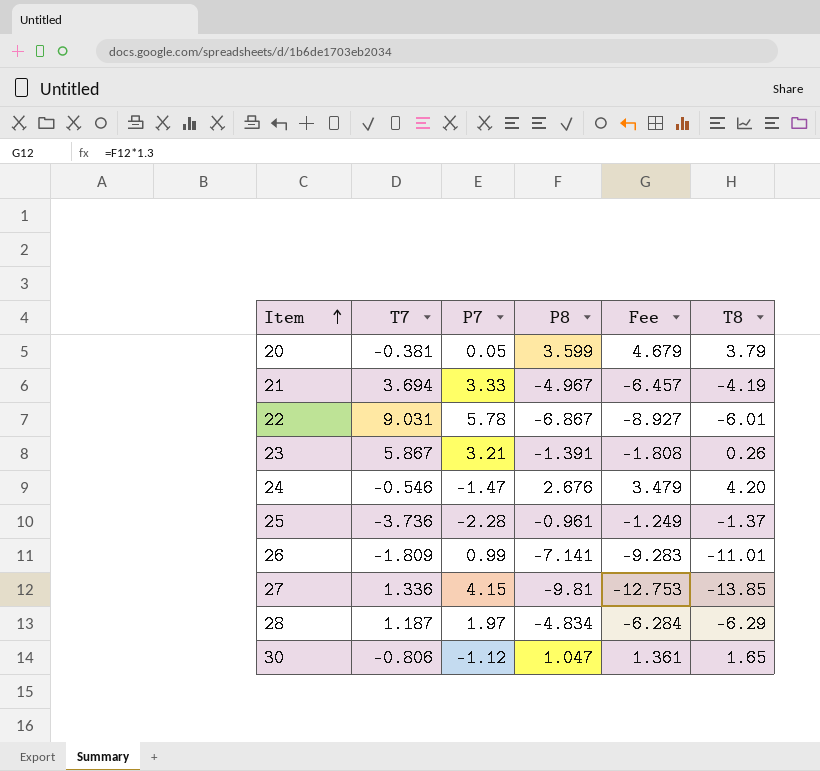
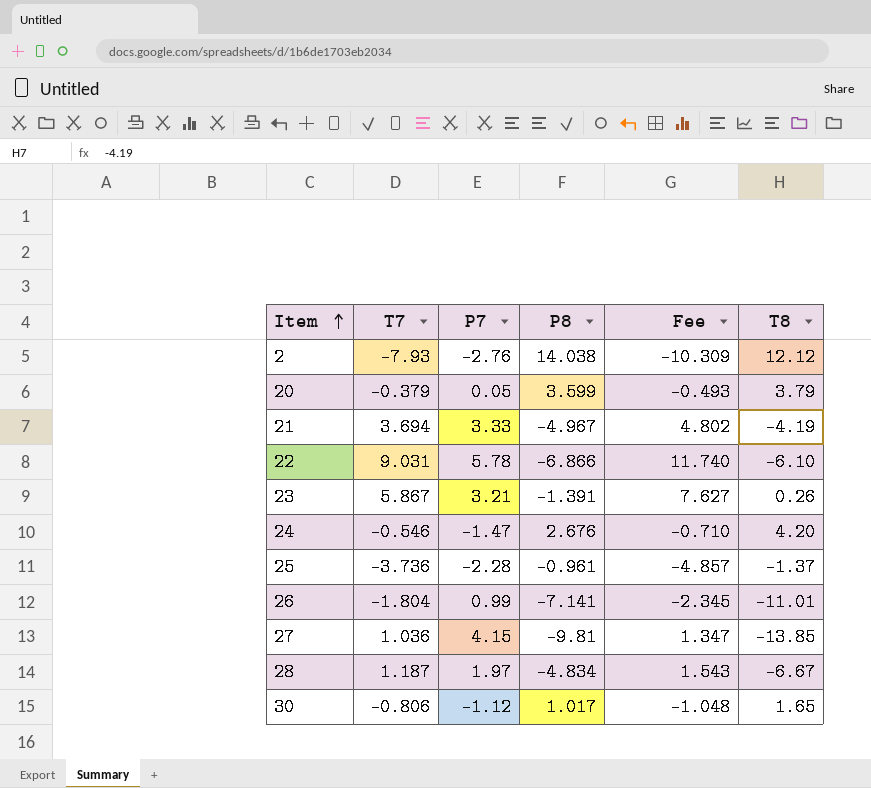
column Fee | formula: [P8] * 1.3 -> [T7] * 1.3
row 2: none -> -7.93 | -2.76 | 14.038 | -10.309 | 12.12
20 | T7: -0.381 -> -0.379
22 | P8: -6.867 -> -6.866
22 | T8: -6.01 -> -6.10
26 | T7: -1.809 -> -1.804
27 | T7: 1.336 -> 1.036
28 | T8: -6.29 -> -6.67
30 | P8: 1.047 -> 1.017

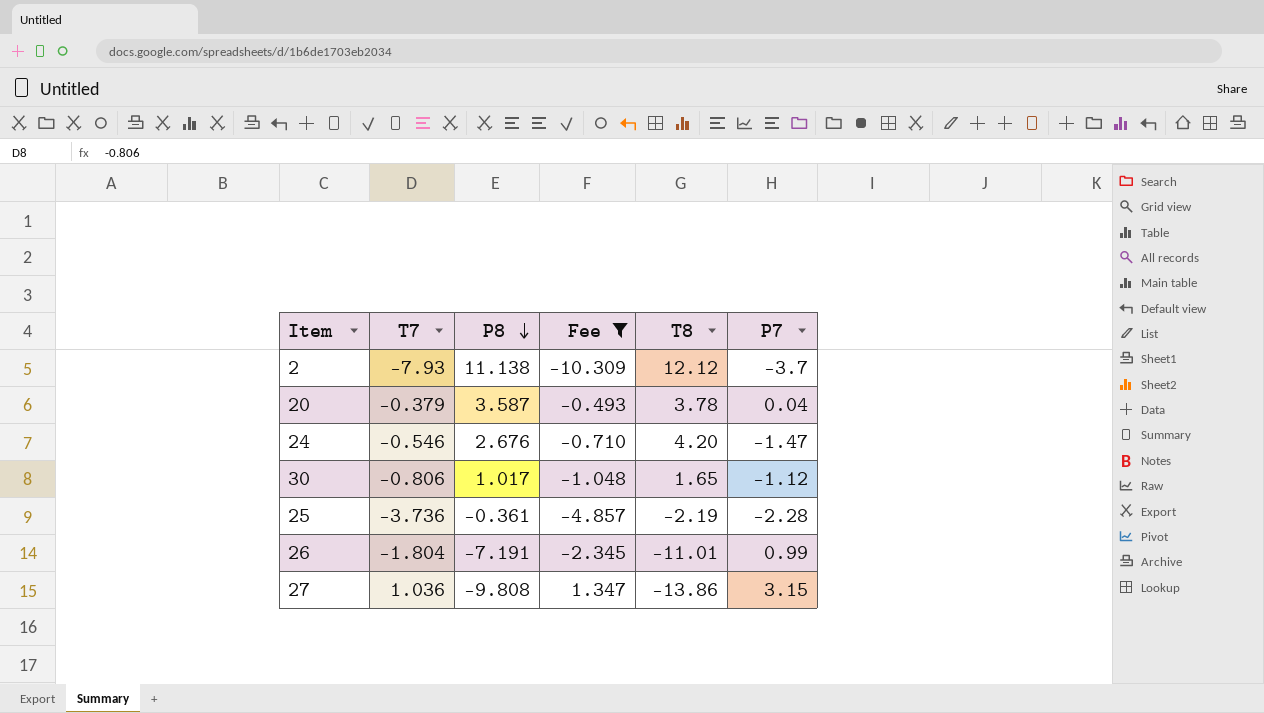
filter: none -> Fee <= 1.347
row order: Item ascending -> P8 descending
column P7 | position: 3 -> 6
2 | P8: 14.038 -> 11.138
2 | P7: -2.76 -> -3.7
20 | P8: 3.599 -> 3.587
20 | T8: 3.79 -> 3.78
20 | P7: 0.05 -> 0.04
25 | P8: -0.961 -> -0.361
25 | T8: -1.37 -> -2.19
26 | P8: -7.141 -> -7.191
27 | P8: -9.81 -> -9.808
27 | T8: -13.85 -> -13.86
27 | P7: 4.15 -> 3.15

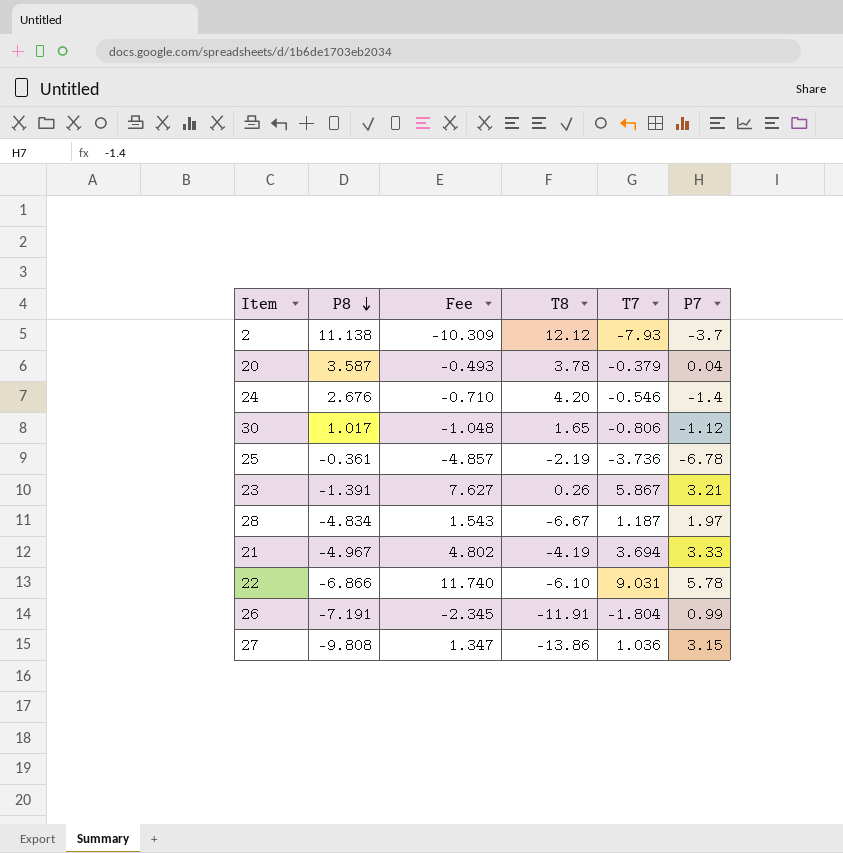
filter: Fee <= 1.347 -> none
column T7 | position: 2 -> 5
24 | P7: -1.47 -> -1.4
25 | P7: -2.28 -> -6.78
26 | T8: -11.01 -> -11.91

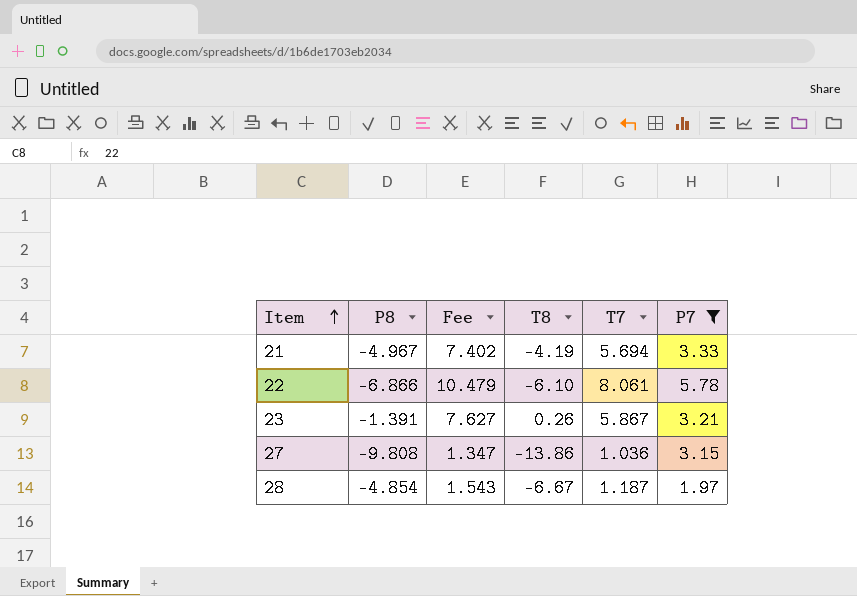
filter: none -> P7 >= 1.97
row order: P8 descending -> Item ascending
21 | Fee: 4.802 -> 7.402
21 | T7: 3.694 -> 5.694
22 | Fee: 11.740 -> 10.479
22 | T7: 9.031 -> 8.061
28 | P8: -4.834 -> -4.854

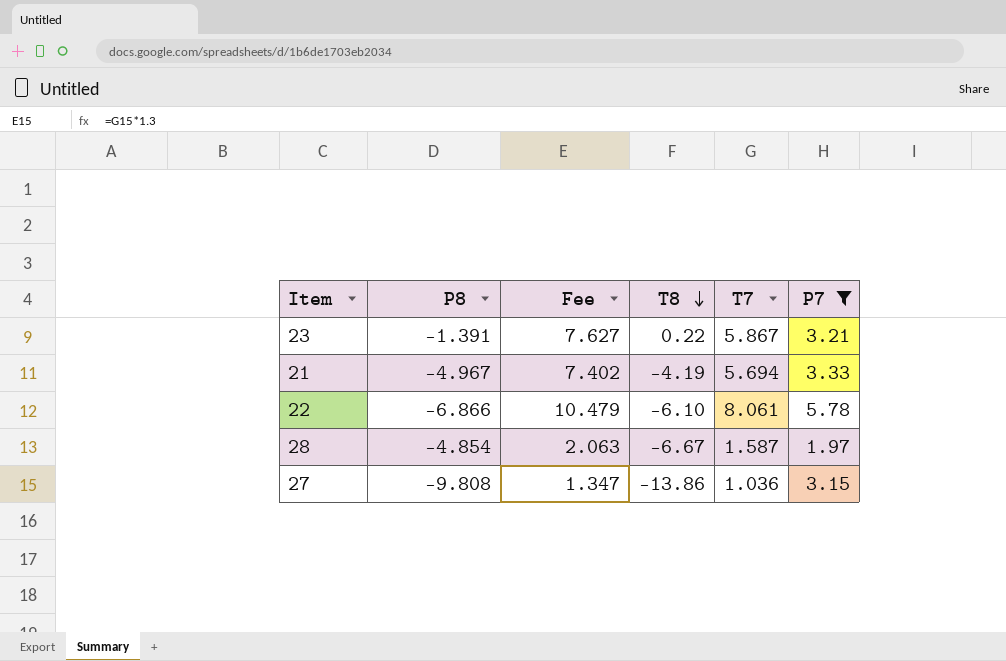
row order: Item ascending -> T8 descending
23 | T8: 0.26 -> 0.22
28 | Fee: 1.543 -> 2.063
28 | T7: 1.187 -> 1.587

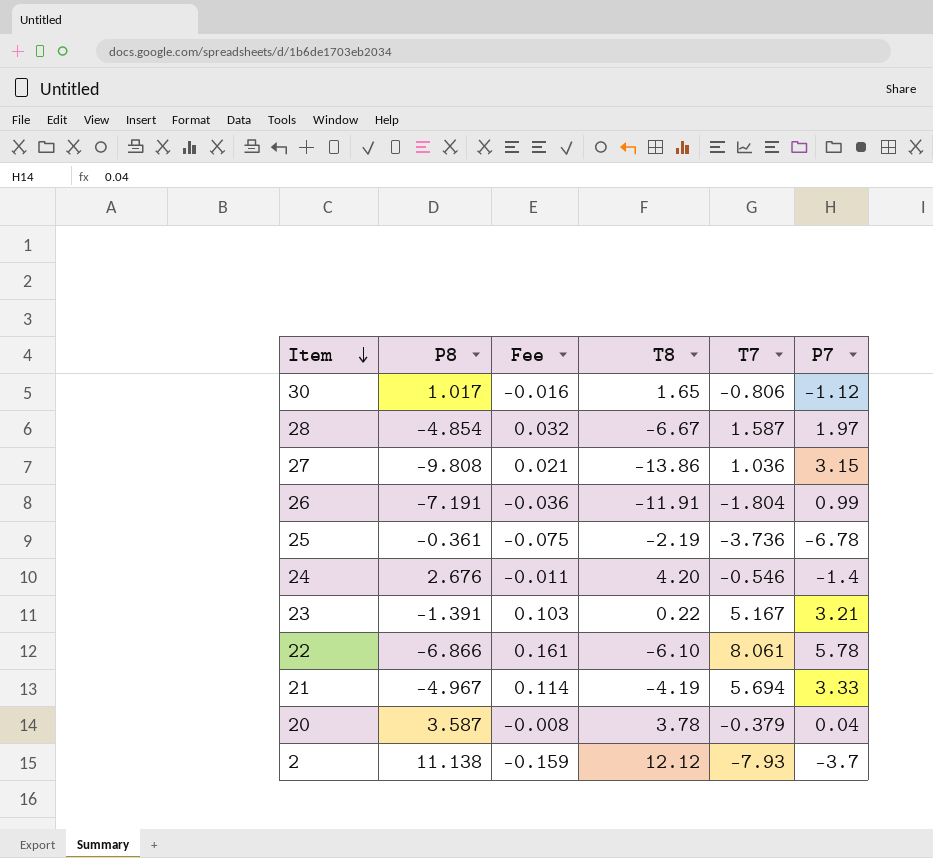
filter: P7 >= 1.97 -> none
row order: T8 descending -> Item descending
column Fee | formula: [T7] * 1.3 -> [T7] * 0.02
23 | T7: 5.867 -> 5.167

